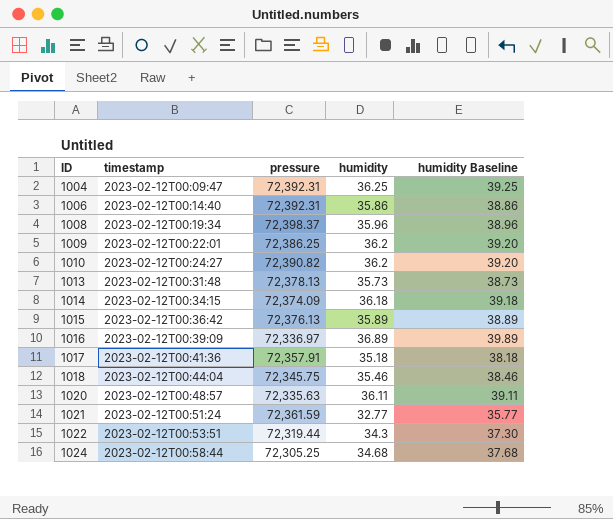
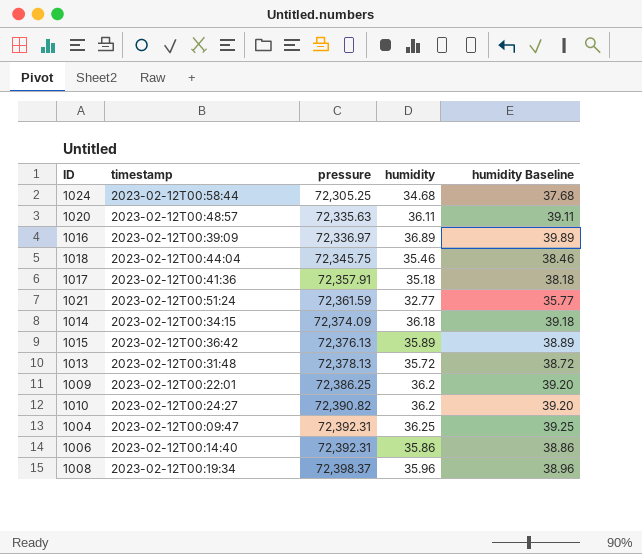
row order: ID ascending -> pressure ascending
row 1022: 2023-02-12T00:53:51 | 72,319.44 | 34.3 | 37.30 -> none
1013 | humidity: 35.73 -> 35.72
1013 | humidity Baseline: 38.73 -> 38.72

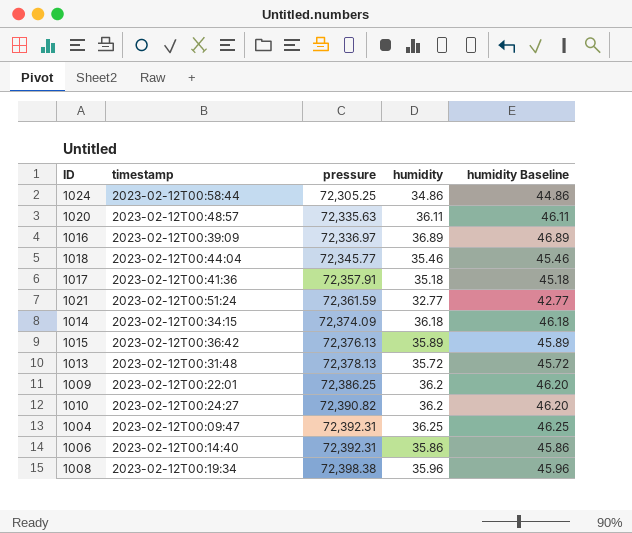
column humidity Baseline | formula: [humidity] + 3 -> [humidity] + 10
1024 | humidity: 34.68 -> 34.86
1018 | pressure: 72,345.75 -> 72,345.77
1008 | pressure: 72,398.37 -> 72,398.38

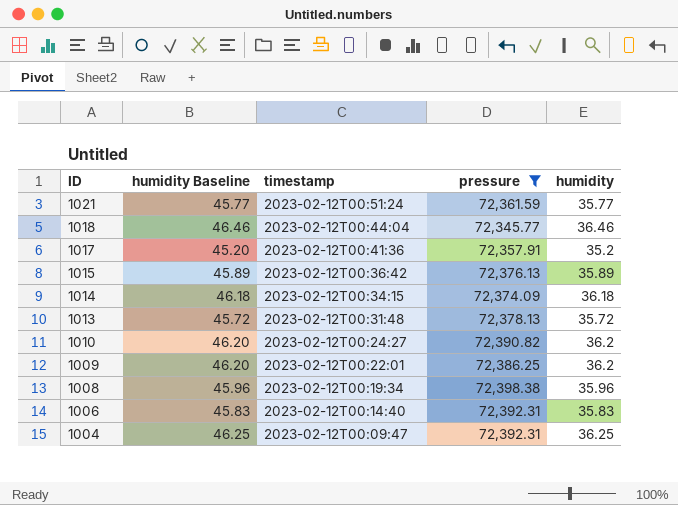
filter: none -> pressure >= 72,345.77
row order: pressure ascending -> ID descending
column humidity Baseline | position: 5 -> 2
1021 | humidity Baseline: 42.77 -> 45.77
1021 | humidity: 32.77 -> 35.77
1018 | humidity Baseline: 45.46 -> 46.46
1018 | humidity: 35.46 -> 36.46
1017 | humidity Baseline: 45.18 -> 45.20
1017 | humidity: 35.18 -> 35.2
1006 | humidity Baseline: 45.86 -> 45.83
1006 | humidity: 35.86 -> 35.83

